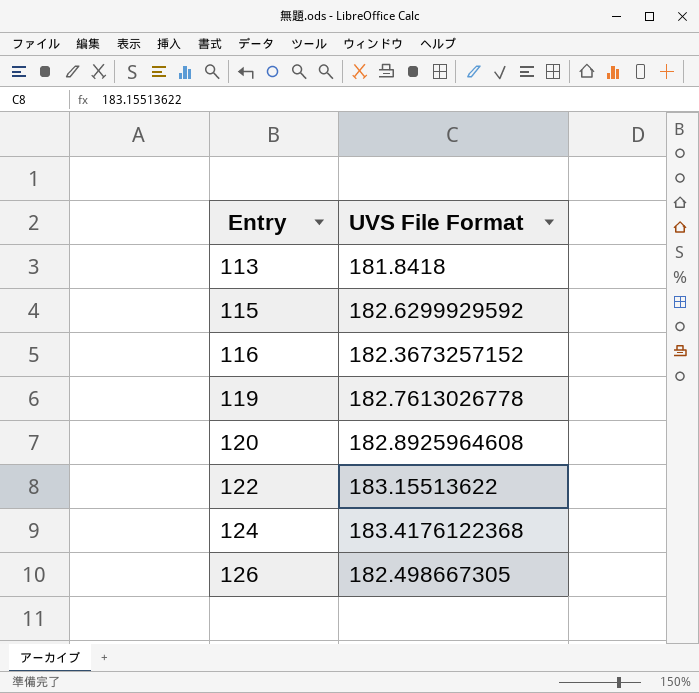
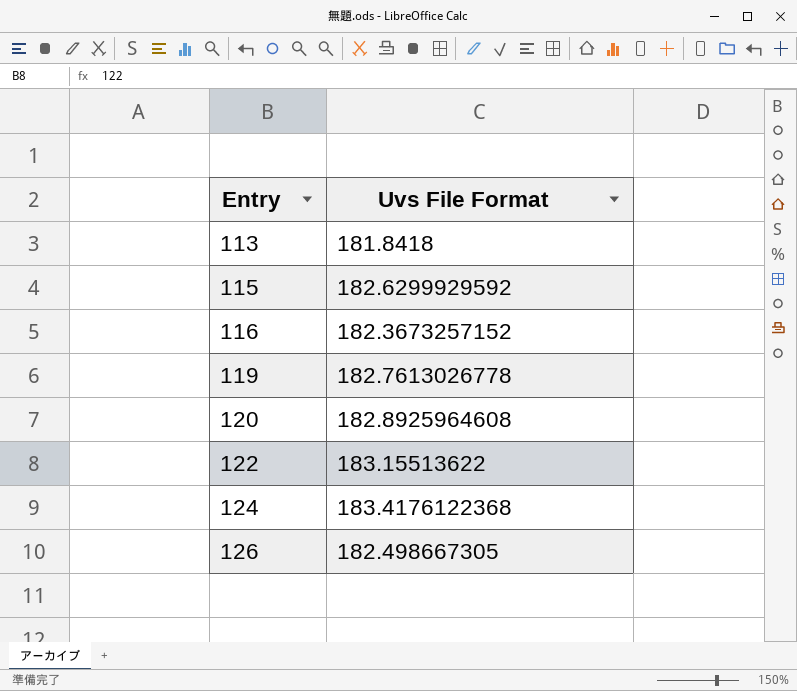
column name: UVS File Format -> Uvs File Format

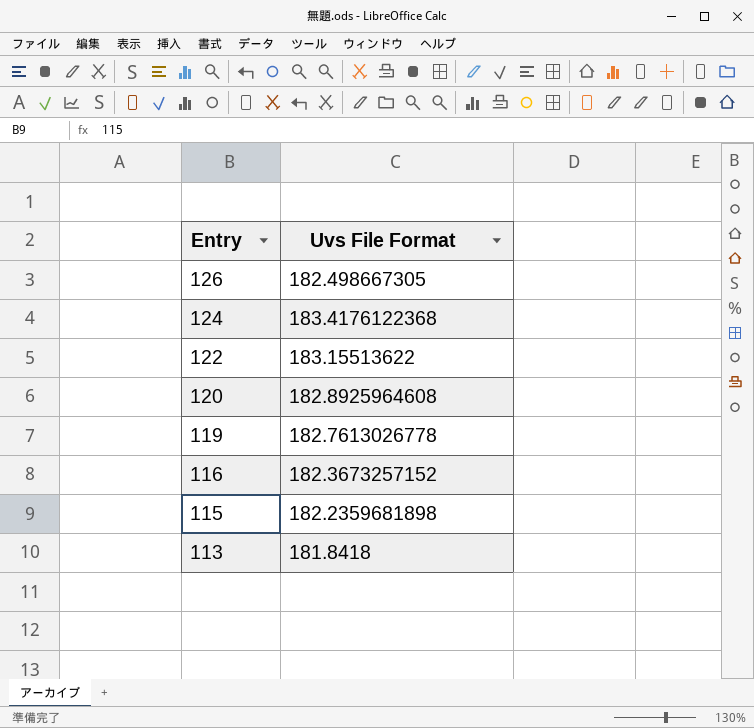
row order: Entry ascending -> Entry descending
115 | Uvs File Format: 182.6299929592 -> 182.2359681898

